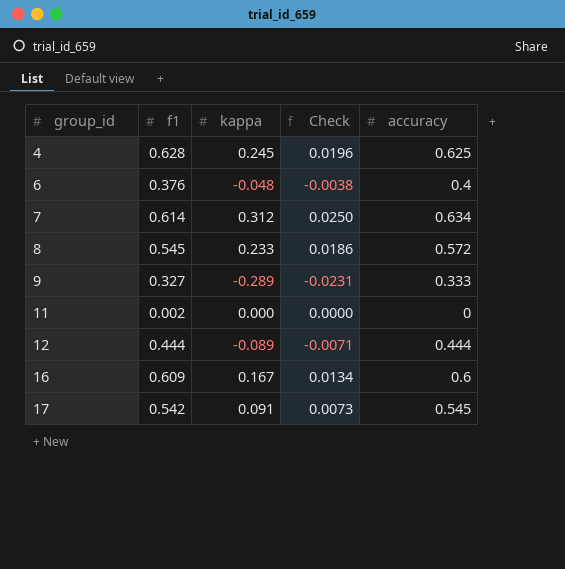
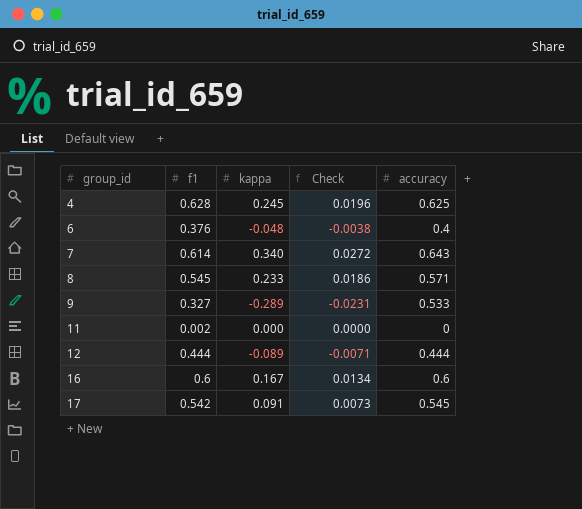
7 | kappa: 0.312 -> 0.340
7 | Check: 0.0250 -> 0.0272
7 | accuracy: 0.634 -> 0.643
8 | accuracy: 0.572 -> 0.571
9 | accuracy: 0.333 -> 0.533
16 | f1: 0.609 -> 0.6

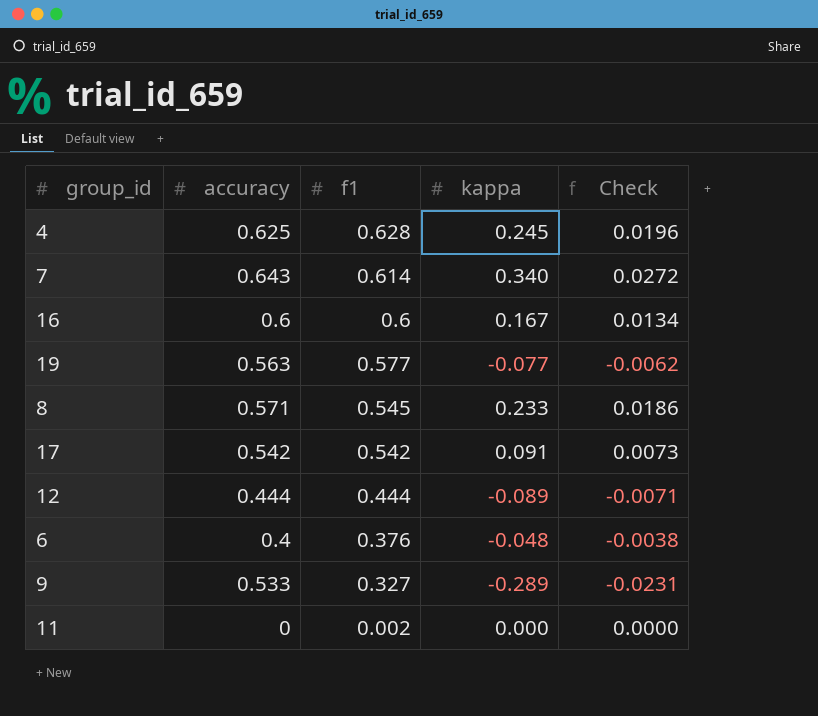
row order: group_id ascending -> f1 descending
column accuracy | position: 5 -> 2
row 19: none -> 0.563 | 0.577 | -0.077 | -0.0062
17 | accuracy: 0.545 -> 0.542

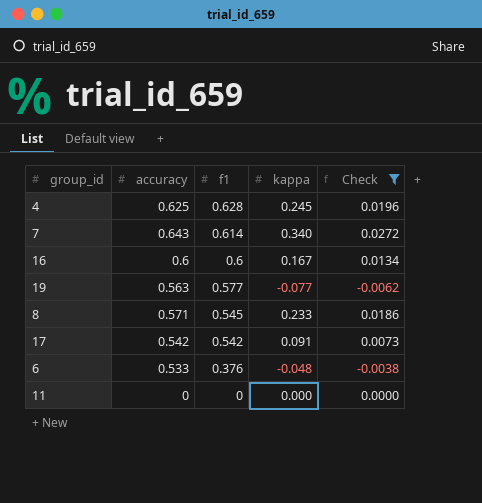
filter: none -> Check >= -0.0062
6 | accuracy: 0.4 -> 0.533
11 | f1: 0.002 -> 0

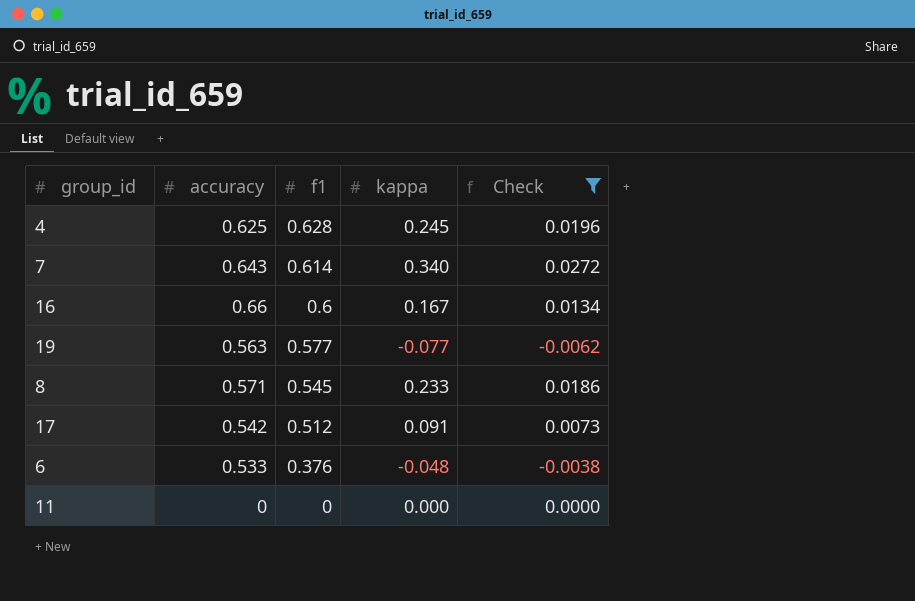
16 | accuracy: 0.6 -> 0.66
17 | f1: 0.542 -> 0.512

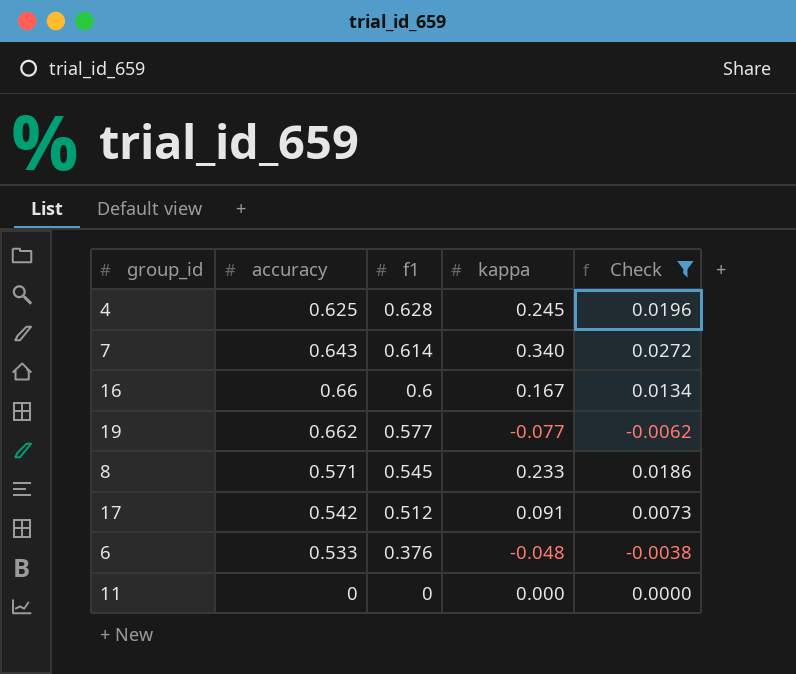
19 | accuracy: 0.563 -> 0.662

